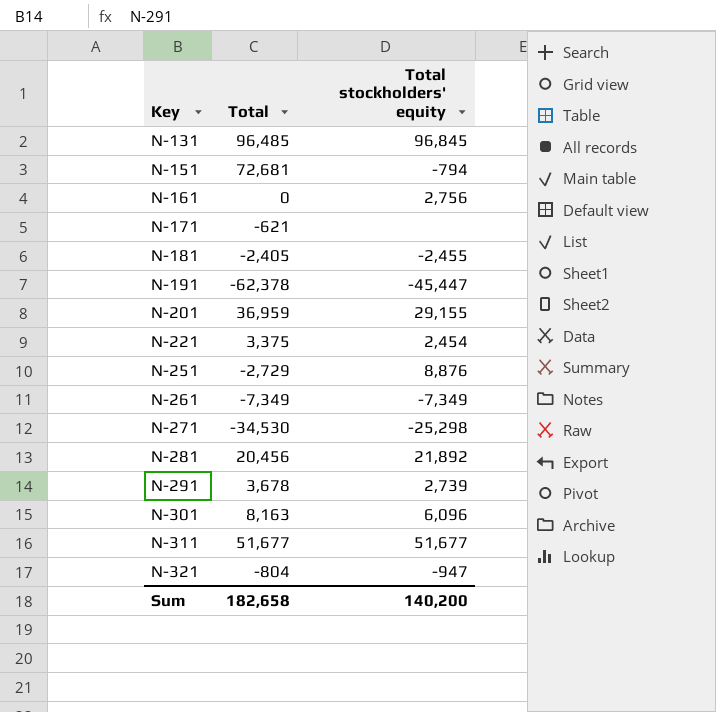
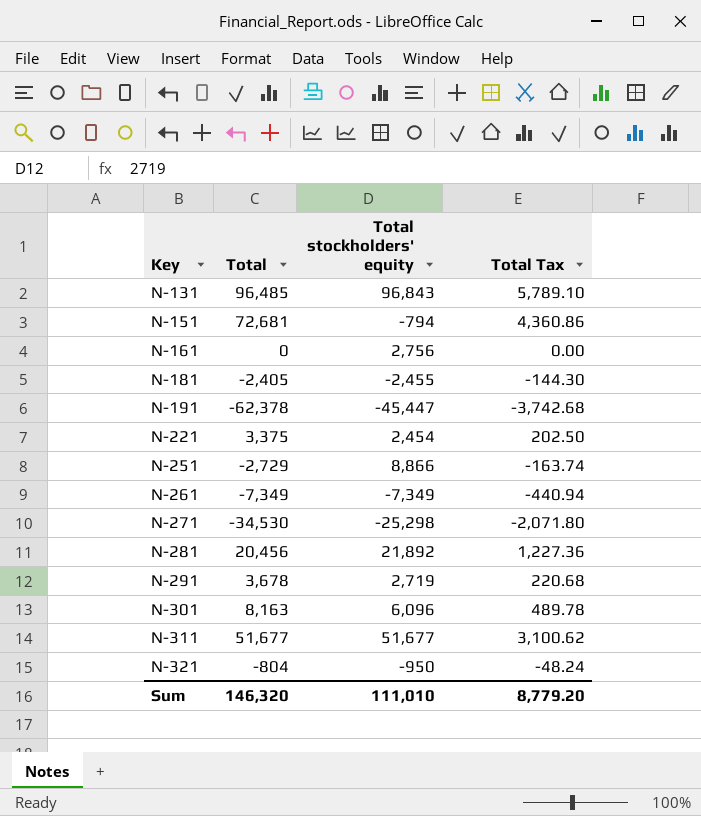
column Total Tax | formula: none -> [Total] * 0.06
row N-171: -621 | none -> none
row N-201: 36,959 | 29,155 -> none
N-131 | Total stockholders' equity: 96,845 -> 96,843
N-251 | Total stockholders' equity: 8,876 -> 8,866
N-291 | Total stockholders' equity: 2,739 -> 2,719
N-321 | Total stockholders' equity: -947 -> -950
Sum | Total: 182,658 -> 146,320
Sum | Total stockholders' equity: 140,200 -> 111,010

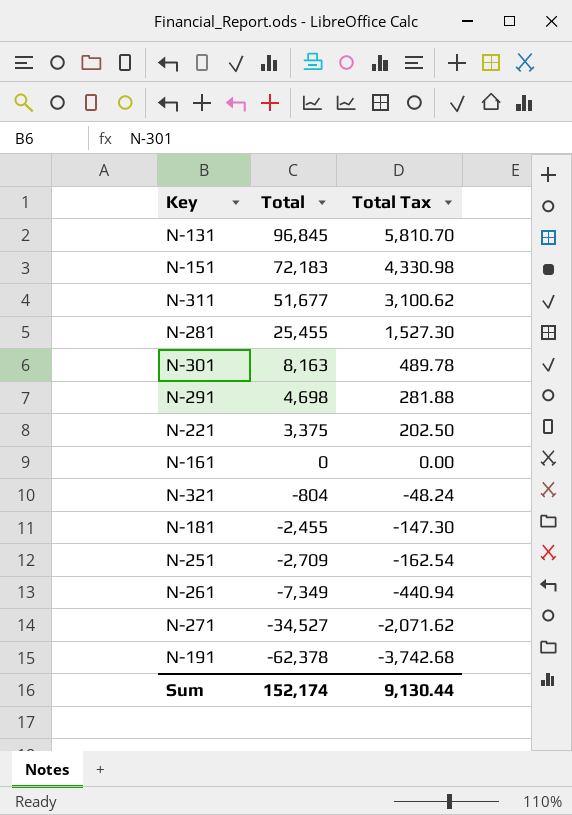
row order: Key ascending -> Total descending
column Total stockholders' equity | position: 3 -> none
N-131 | Total: 96,485 -> 96,845
N-131 | Total Tax: 5,789.10 -> 5,810.70
N-151 | Total: 72,681 -> 72,183
N-151 | Total Tax: 4,360.86 -> 4,330.98
N-281 | Total: 20,456 -> 25,455
N-281 | Total Tax: 1,227.36 -> 1,527.30
N-291 | Total: 3,678 -> 4,698
N-291 | Total Tax: 220.68 -> 281.88
N-181 | Total: -2,405 -> -2,455
N-181 | Total Tax: -144.30 -> -147.30
N-251 | Total: -2,729 -> -2,709
N-251 | Total Tax: -163.74 -> -162.54
N-271 | Total: -34,530 -> -34,527
N-271 | Total Tax: -2,071.80 -> -2,071.62
Sum | Total: 146,320 -> 152,174
Sum | Total Tax: 8,779.20 -> 9,130.44

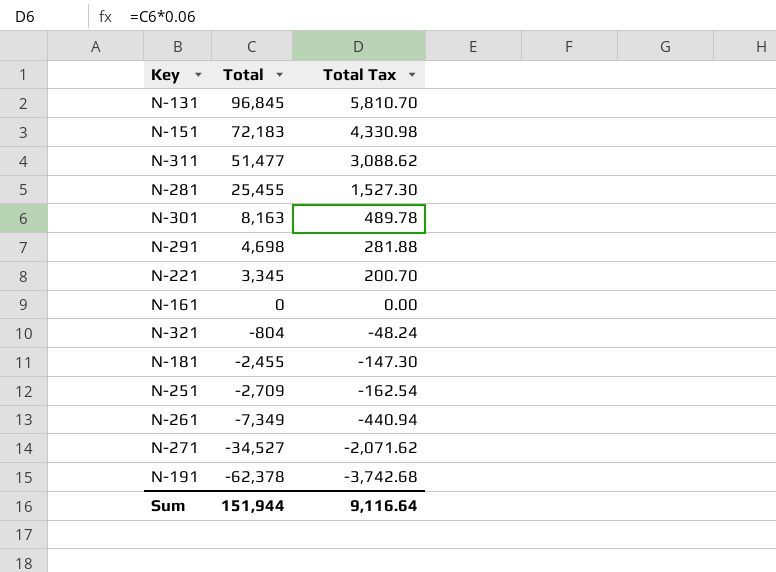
N-311 | Total: 51,677 -> 51,477
N-311 | Total Tax: 3,100.62 -> 3,088.62
N-221 | Total: 3,375 -> 3,345
N-221 | Total Tax: 202.50 -> 200.70
Sum | Total: 152,174 -> 151,944
Sum | Total Tax: 9,130.44 -> 9,116.64

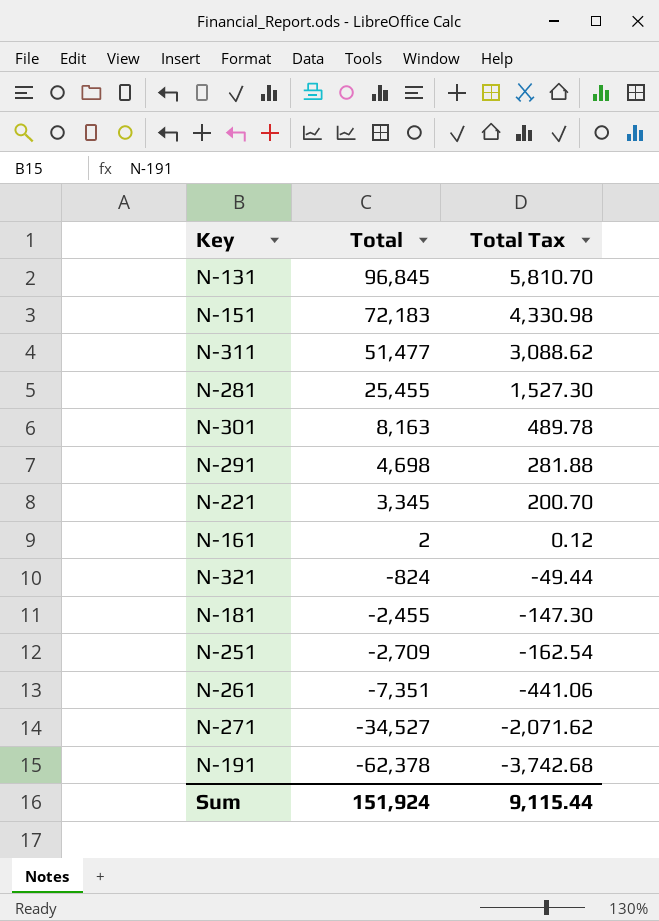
N-161 | Total: 0 -> 2
N-161 | Total Tax: 0.00 -> 0.12
N-321 | Total: -804 -> -824
N-321 | Total Tax: -48.24 -> -49.44
N-261 | Total: -7,349 -> -7,351
N-261 | Total Tax: -440.94 -> -441.06
Sum | Total: 151,944 -> 151,924
Sum | Total Tax: 9,116.64 -> 9,115.44

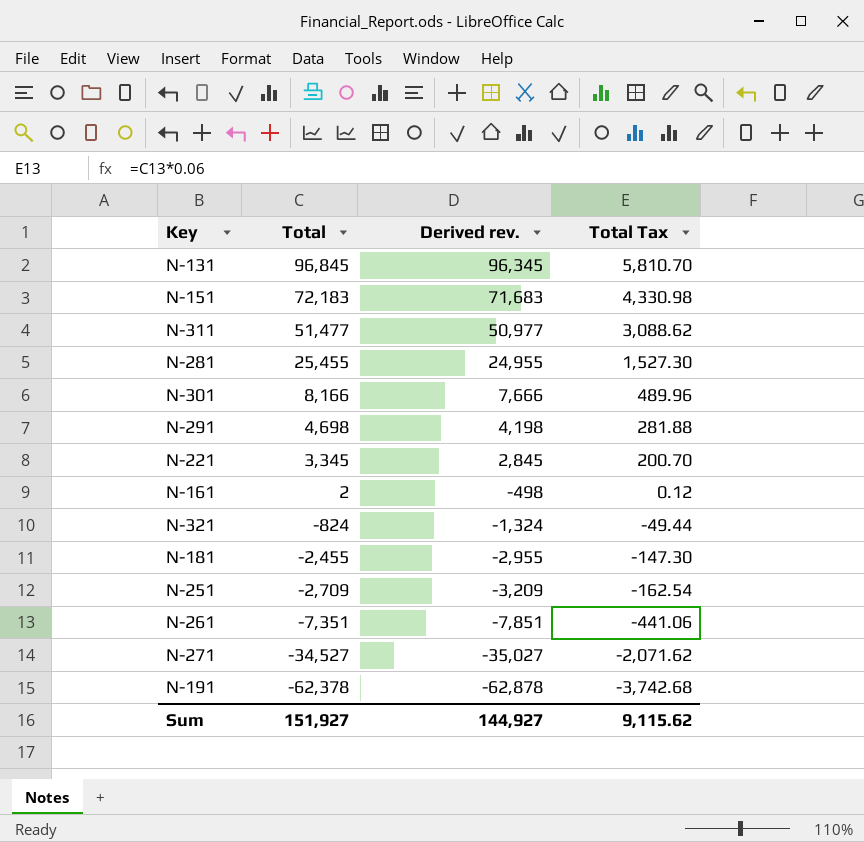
column Derived rev. | formula: none -> [Total] - 500
N-301 | Total: 8,163 -> 8,166
N-301 | Total Tax: 489.78 -> 489.96
Sum | Total: 151,924 -> 151,927
Sum | Total Tax: 9,115.44 -> 9,115.62

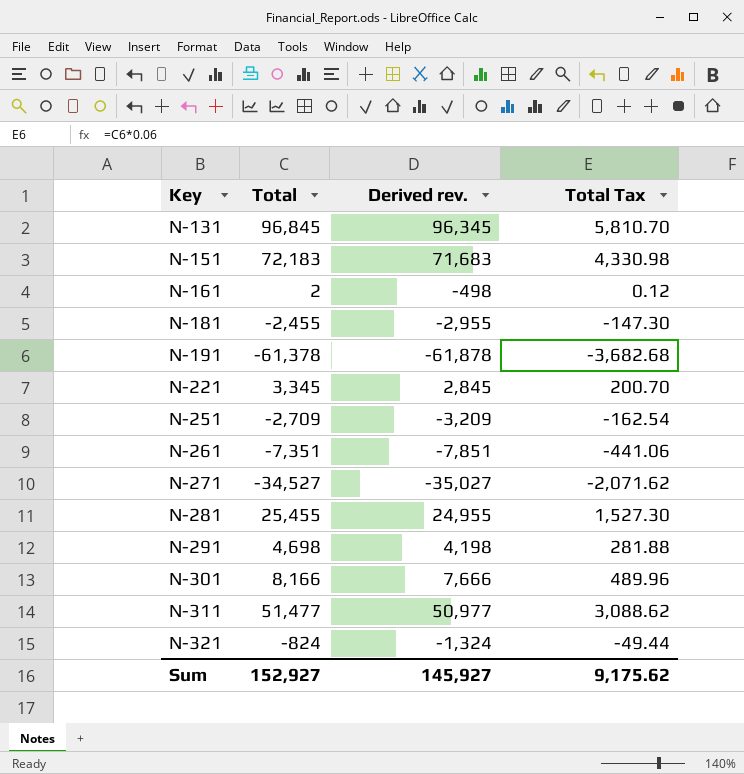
row order: Total descending -> Key ascending
N-191 | Total: -62,378 -> -61,378
N-191 | Derived rev.: -62,878 -> -61,878
N-191 | Total Tax: -3,742.68 -> -3,682.68
Sum | Total: 151,927 -> 152,927
Sum | Derived rev.: 144,927 -> 145,927
Sum | Total Tax: 9,115.62 -> 9,175.62

